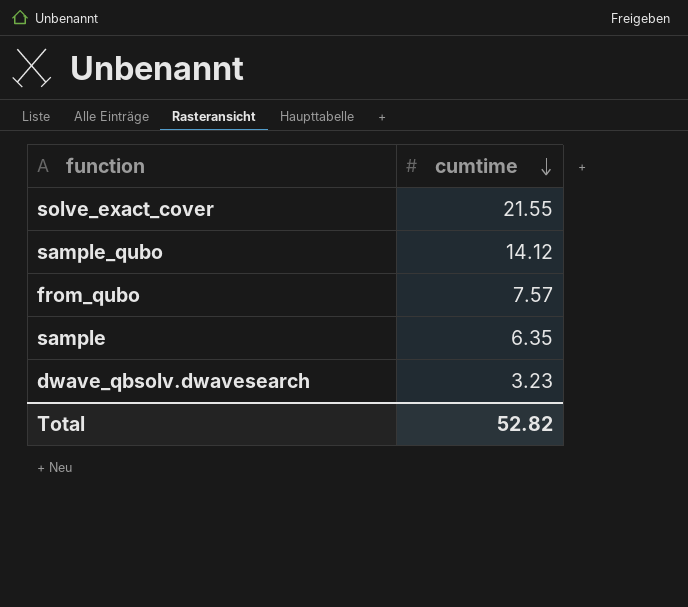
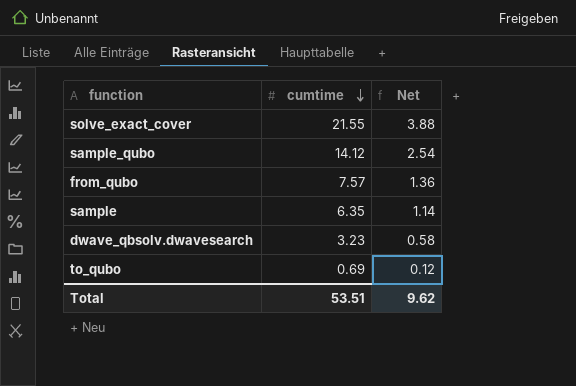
column Net | formula: none -> [cumtime] * 0.18
row to_qubo: none -> 0.69 | 0.12
Total | cumtime: 52.82 -> 53.51

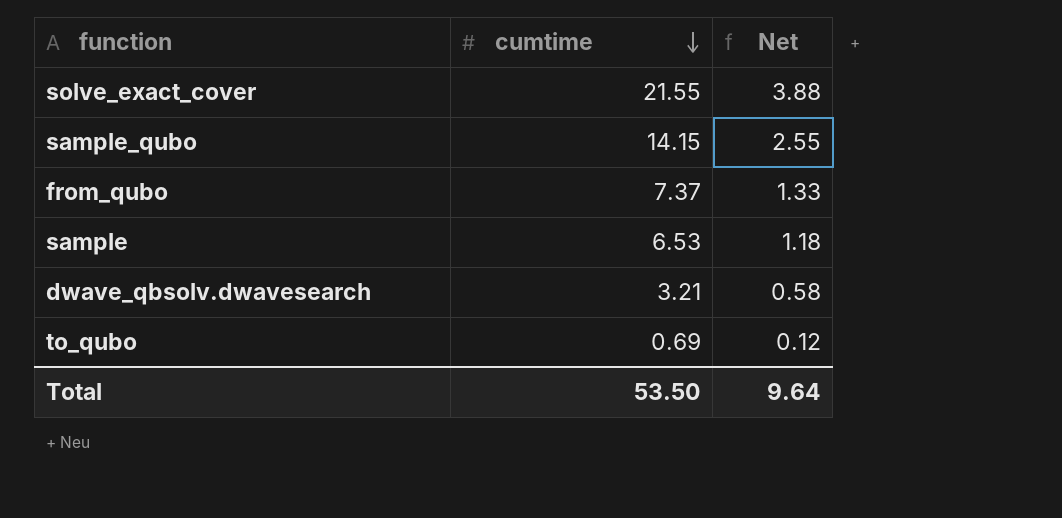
sample_qubo | cumtime: 14.12 -> 14.15
sample_qubo | Net: 2.54 -> 2.55
from_qubo | cumtime: 7.57 -> 7.37
from_qubo | Net: 1.36 -> 1.33
sample | cumtime: 6.35 -> 6.53
sample | Net: 1.14 -> 1.18
dwave_qbsolv.dwavesearch | cumtime: 3.23 -> 3.21
Total | cumtime: 53.51 -> 53.50
Total | Net: 9.62 -> 9.64

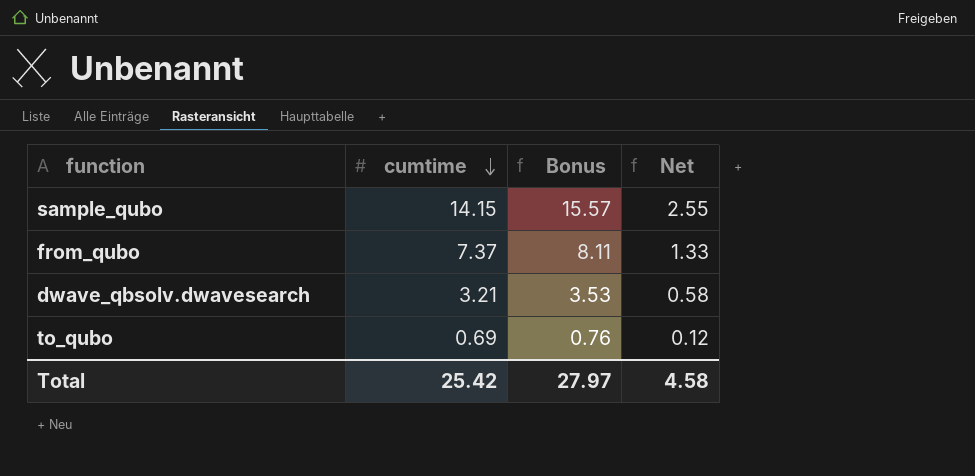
column Bonus | formula: none -> [cumtime] * 1.1
row solve_exact_cover: 21.55 | 3.88 -> none
row sample: 6.53 | 1.18 -> none
Total | cumtime: 53.50 -> 25.42
Total | Net: 9.64 -> 4.58

